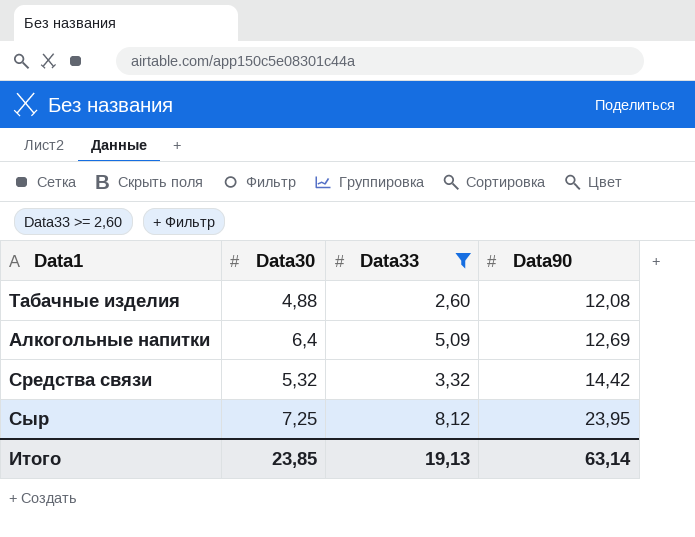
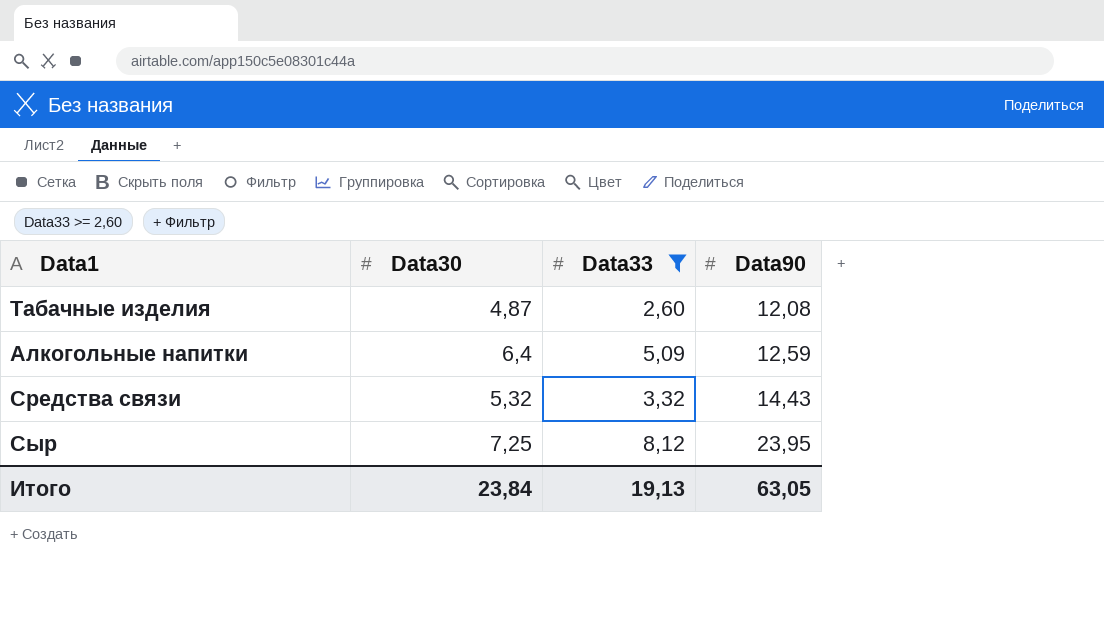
Табачные изделия | Data30: 4,88 -> 4,87
Алкогольные напитки | Data90: 12,69 -> 12,59
Средства связи | Data90: 14,42 -> 14,43
Итого | Data30: 23,85 -> 23,84
Итого | Data90: 63,14 -> 63,05

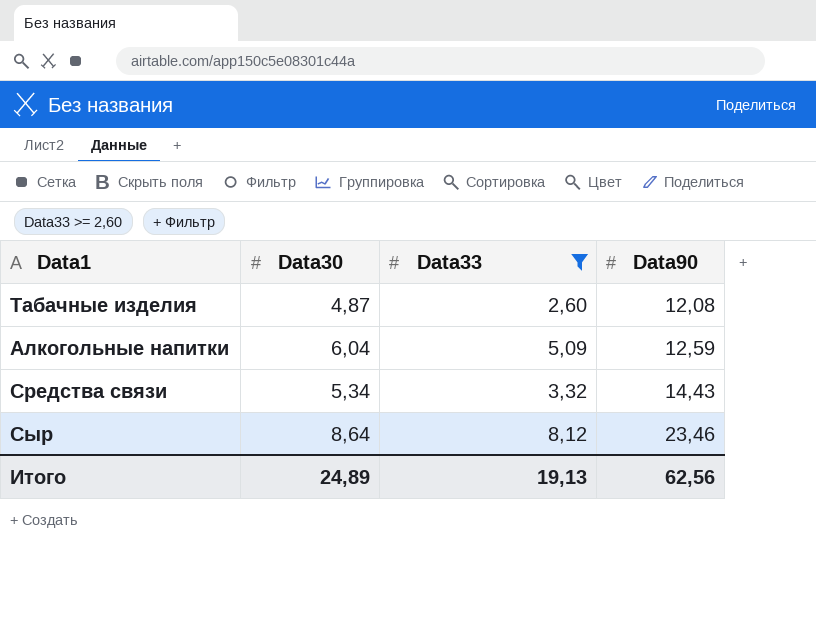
Алкогольные напитки | Data30: 6,4 -> 6,04
Средства связи | Data30: 5,32 -> 5,34
Сыр | Data30: 7,25 -> 8,64
Сыр | Data90: 23,95 -> 23,46
Итого | Data30: 23,84 -> 24,89
Итого | Data90: 63,05 -> 62,56

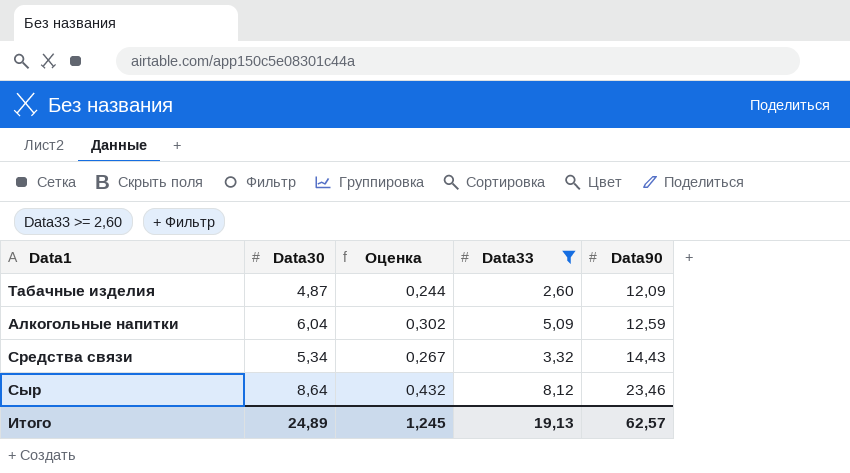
column Оценка | formula: none -> [Data30] * 0,05
Табачные изделия | Data90: 12,08 -> 12,09
Итого | Data90: 62,56 -> 62,57

